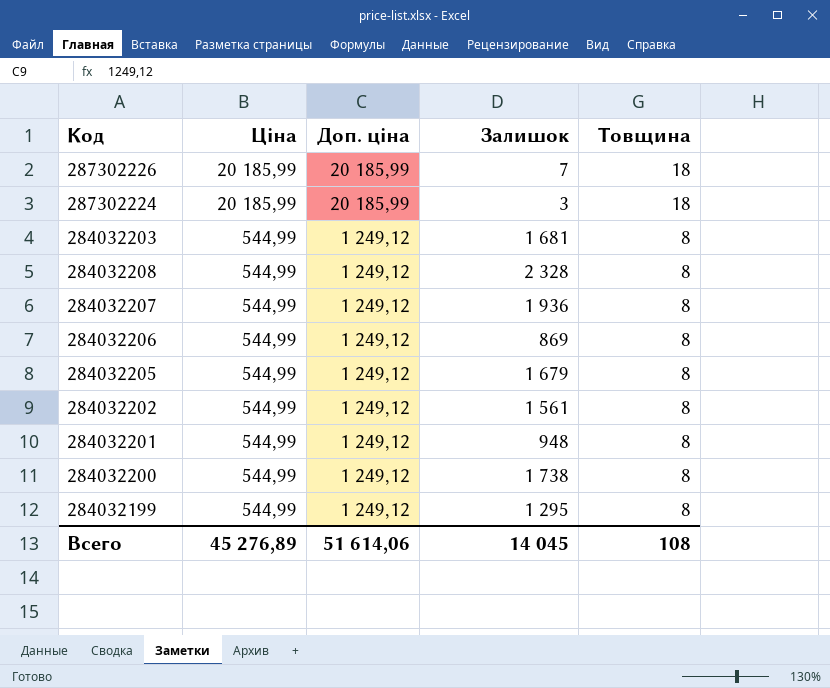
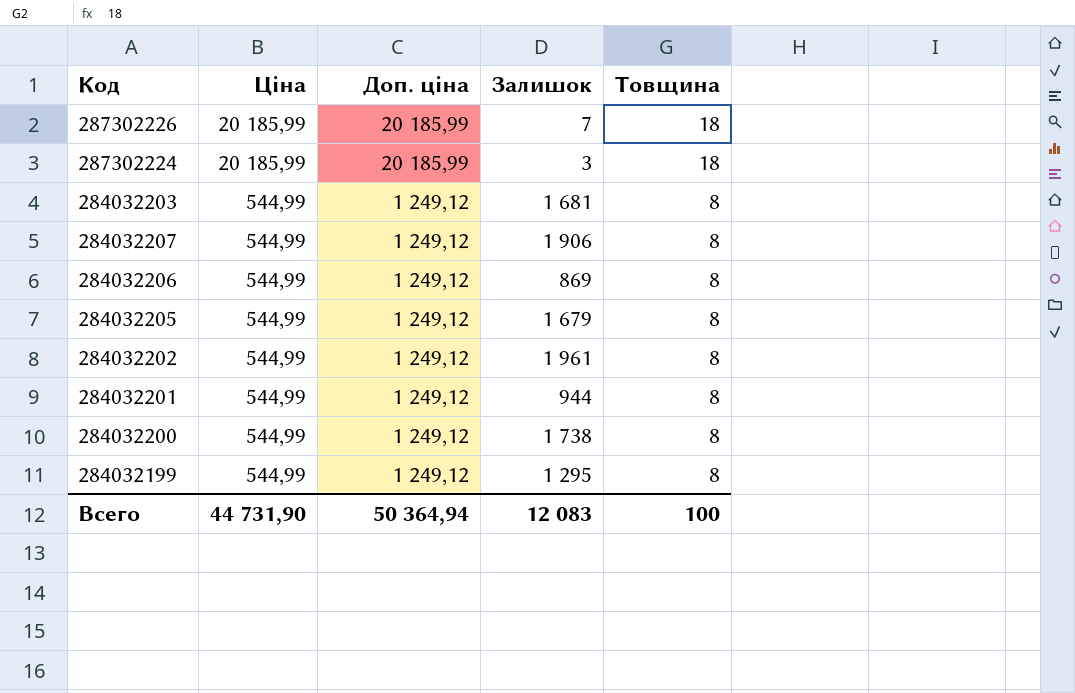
row 284032208: 544,99 | 1 249,12 | 2 328 | 8 -> none
284032207 | Залишок: 1 936 -> 1 906
284032202 | Залишок: 1 561 -> 1 961
284032201 | Залишок: 948 -> 944
Всего | Ціна: 45 276,89 -> 44 731,90
Всего | Доп. ціна: 51 614,06 -> 50 364,94
Всего | Залишок: 14 045 -> 12 083
Всего | Товщина: 108 -> 100

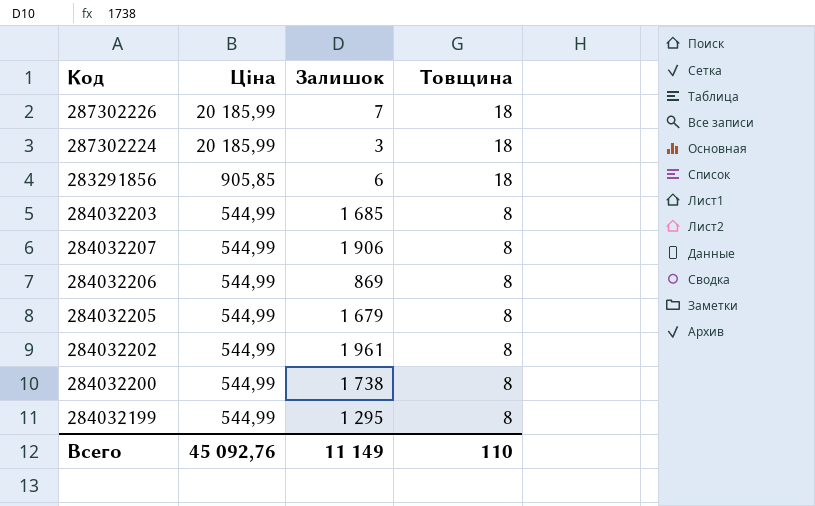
column Доп. ціна | position: 3 -> none
row 284032201: 544,99 | 1 249,12 | 944 | 8 -> none
row 283291856: none -> 905,85 | 6 | 18
284032203 | Залишок: 1 681 -> 1 685
Всего | Ціна: 44 731,90 -> 45 092,76
Всего | Залишок: 12 083 -> 11 149
Всего | Товщина: 100 -> 110

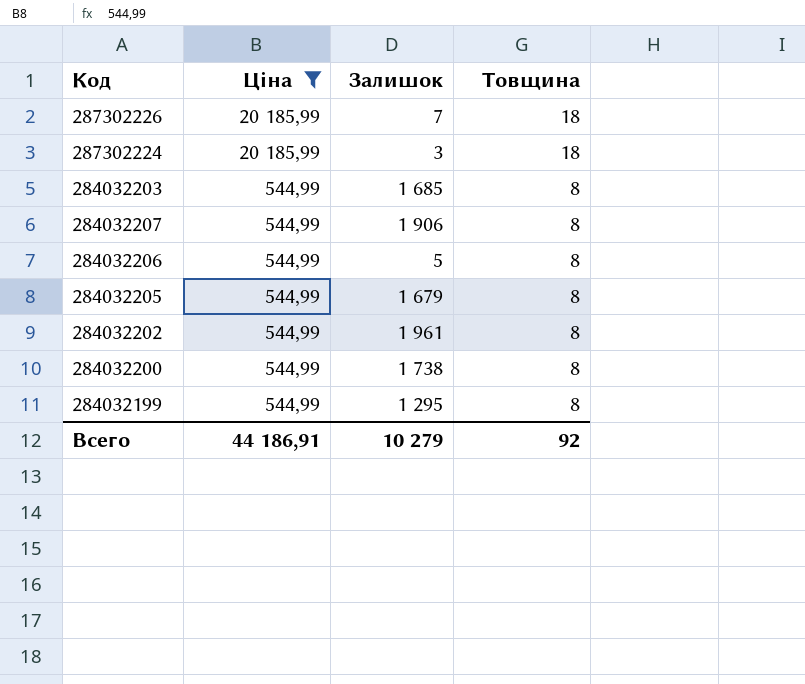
filter: none -> Ціна != 905,85
284032206 | Залишок: 869 -> 5
Всего | Ціна: 45 092,76 -> 44 186,91
Всего | Залишок: 11 149 -> 10 279
Всего | Товщина: 110 -> 92

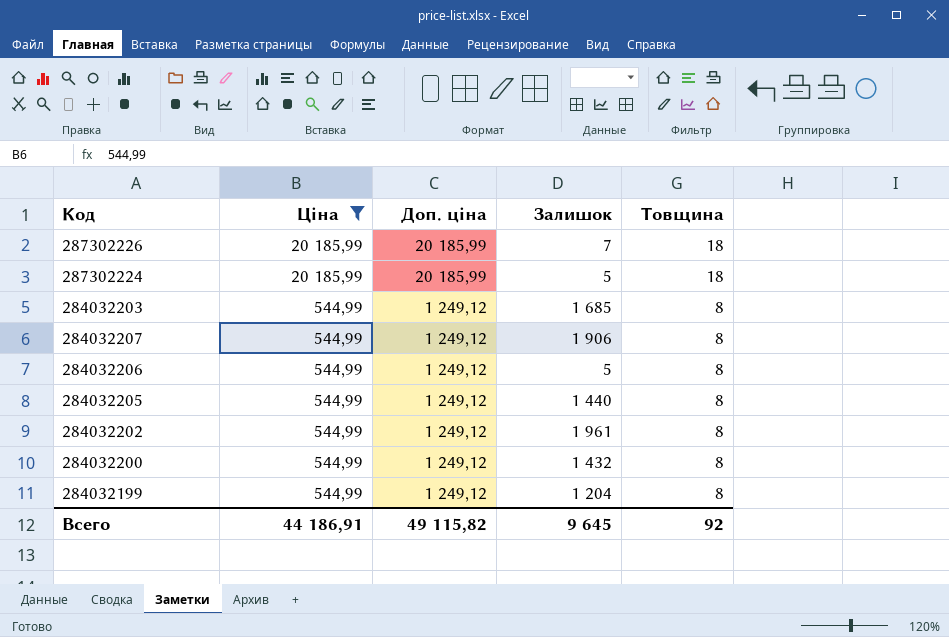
column Доп. ціна | position: none -> 3
287302224 | Залишок: 3 -> 5
284032205 | Залишок: 1 679 -> 1 440
284032200 | Залишок: 1 738 -> 1 432
284032199 | Залишок: 1 295 -> 1 204
Всего | Залишок: 10 279 -> 9 645

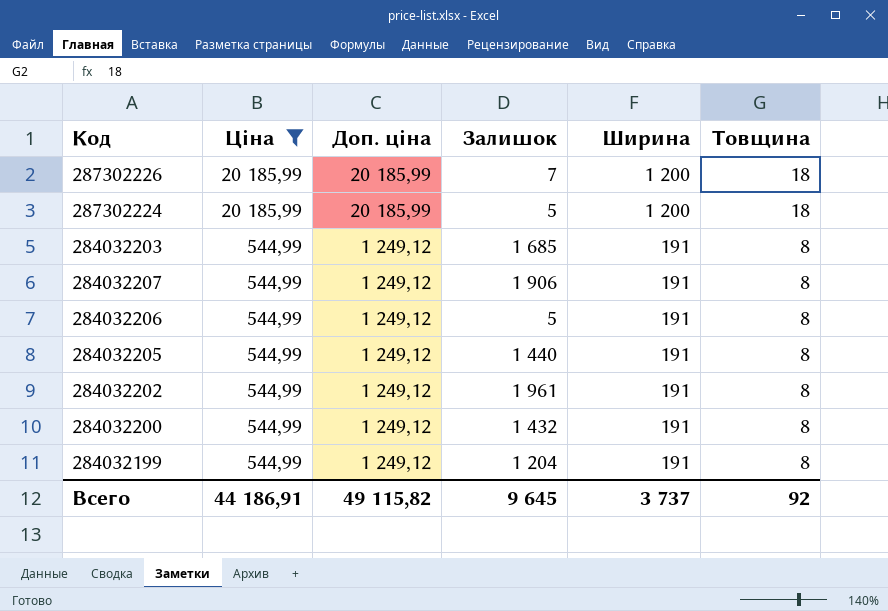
column Ширина | position: none -> 5

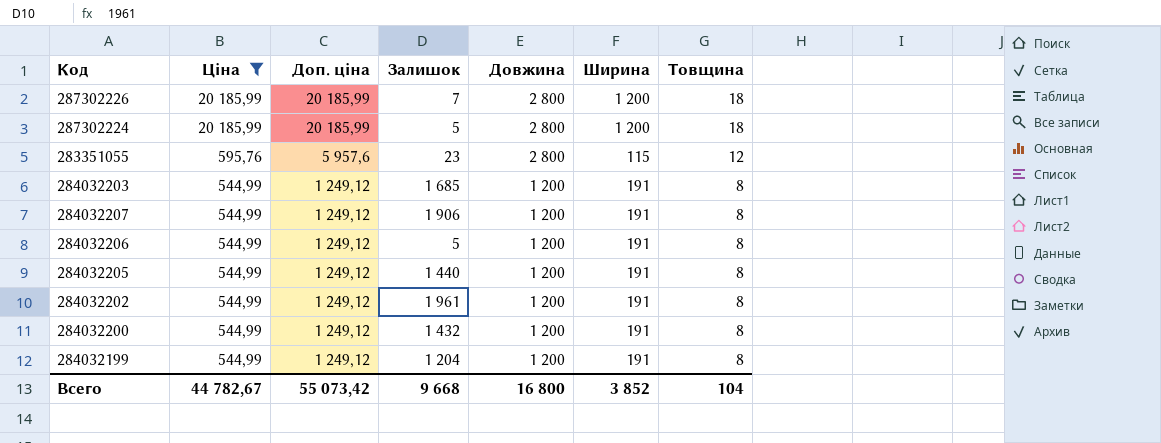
column Довжина | position: none -> 5
row 283351055: none -> 595,76 | 5 957,6 | 23 | 2 800 | 115 | 12
Всего | Ціна: 44 186,91 -> 44 782,67
Всего | Доп. ціна: 49 115,82 -> 55 073,42
Всего | Залишок: 9 645 -> 9 668
Всего | Ширина: 3 737 -> 3 852
Всего | Товщина: 92 -> 104

